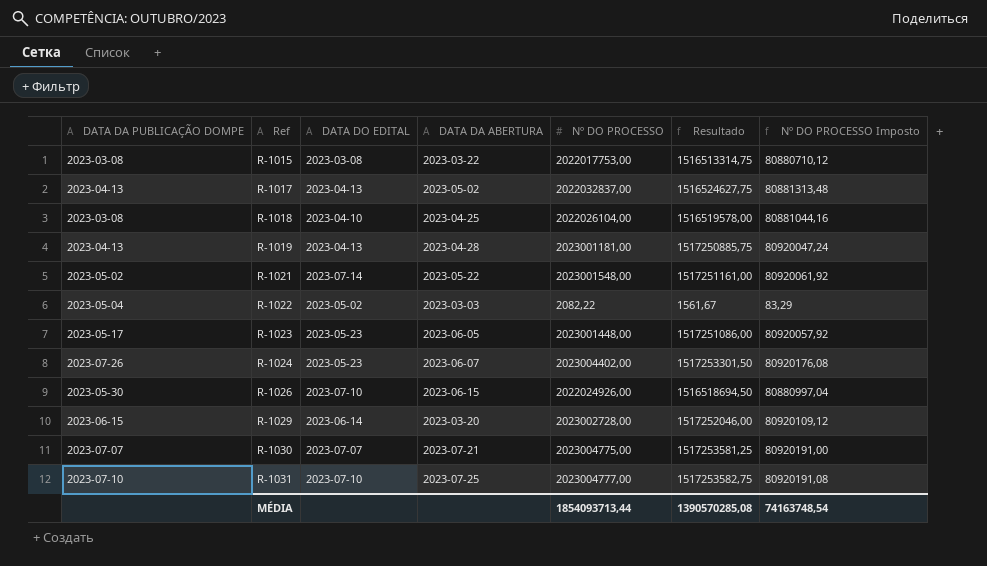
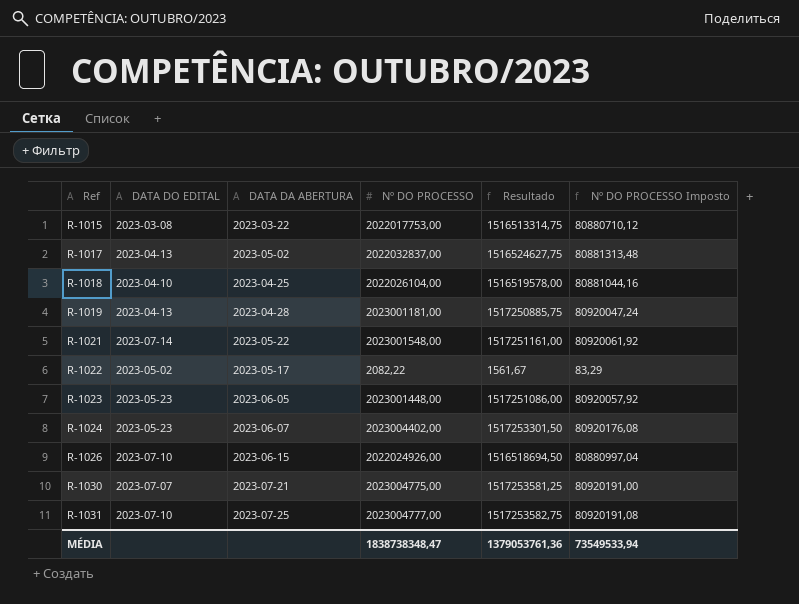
column DATA DA PUBLICAÇÃO DOMPE | position: 1 -> none
row R-1029: 2023-06-15 | 2023-06-14 | 2023-03-20 | 2023002728,00 | 1517252046,00 | 80920109,12 -> none
R-1022 | DATA DA ABERTURA: 2023-03-03 -> 2023-05-17
MÉDIA | Nº DO PROCESSO: 1854093713,44 -> 1838738348,47
MÉDIA | Resultado: 1390570285,08 -> 1379053761,36
MÉDIA | Nº DO PROCESSO Imposto: 74163748,54 -> 73549533,94

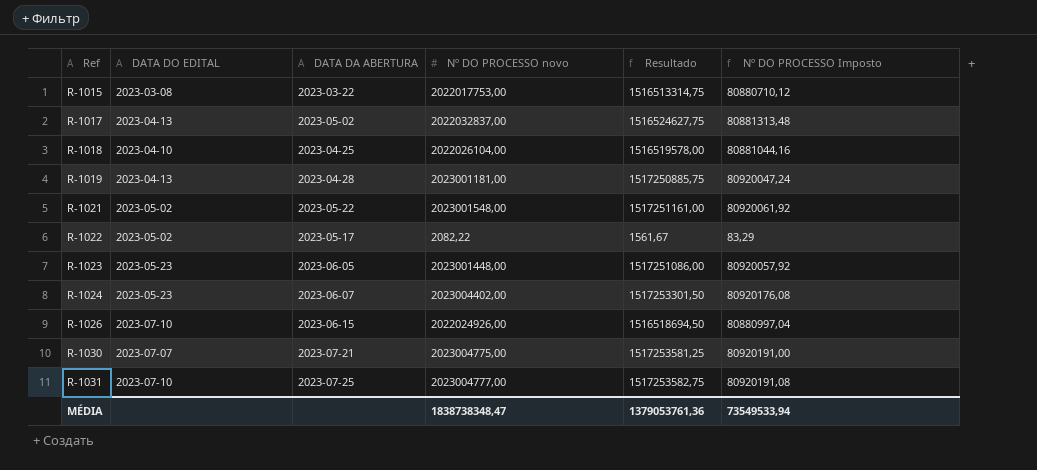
column name: Nº DO PROCESSO -> Nº DO PROCESSO novo
R-1021 | DATA DO EDITAL: 2023-07-14 -> 2023-05-02

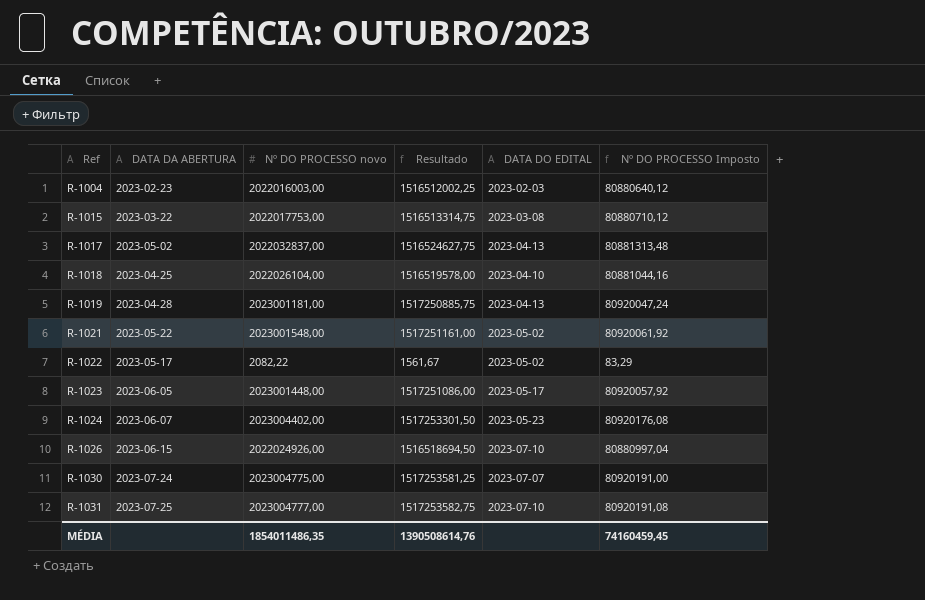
column DATA DO EDITAL | position: 2 -> 5
row R-1004: none -> 2023-02-23 | 2022016003,00 | 1516512002,25 | 2023-02-03 | 80880640,12
R-1023 | DATA DO EDITAL: 2023-05-23 -> 2023-05-17
R-1030 | DATA DA ABERTURA: 2023-07-21 -> 2023-07-24
MÉDIA | Nº DO PROCESSO novo: 1838738348,47 -> 1854011486,35
MÉDIA | Resultado: 1379053761,36 -> 1390508614,76
MÉDIA | Nº DO PROCESSO Imposto: 73549533,94 -> 74160459,45

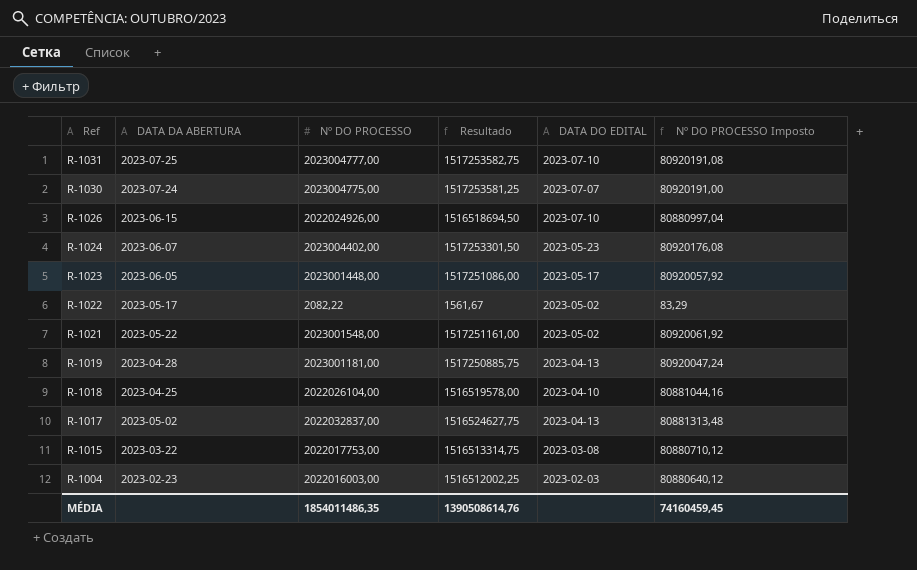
row order: Ref ascending -> Ref descending
column name: Nº DO PROCESSO novo -> Nº DO PROCESSO

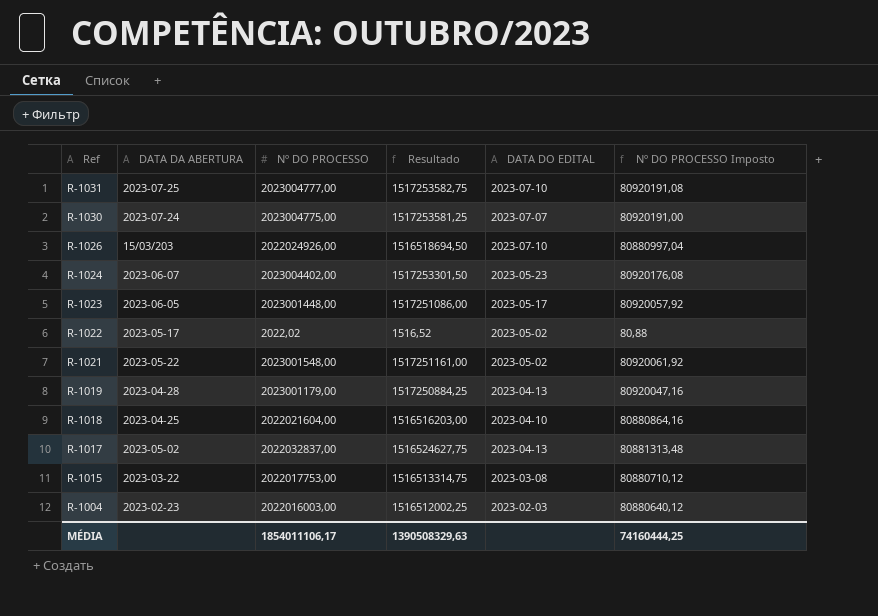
R-1026 | DATA DA ABERTURA: 2023-06-15 -> 15/03/203
R-1022 | Nº DO PROCESSO: 2082,22 -> 2022,02
R-1022 | Resultado: 1561,67 -> 1516,52
R-1022 | Nº DO PROCESSO Imposto: 83,29 -> 80,88
R-1019 | Nº DO PROCESSO: 2023001181,00 -> 2023001179,00
R-1019 | Resultado: 1517250885,75 -> 1517250884,25
R-1019 | Nº DO PROCESSO Imposto: 80920047,24 -> 80920047,16
R-1018 | Nº DO PROCESSO: 2022026104,00 -> 2022021604,00
R-1018 | Resultado: 1516519578,00 -> 1516516203,00
R-1018 | Nº DO PROCESSO Imposto: 80881044,16 -> 80880864,16
MÉDIA | Nº DO PROCESSO: 1854011486,35 -> 1854011106,17
MÉDIA | Resultado: 1390508614,76 -> 1390508329,63
MÉDIA | Nº DO PROCESSO Imposto: 74160459,45 -> 74160444,25

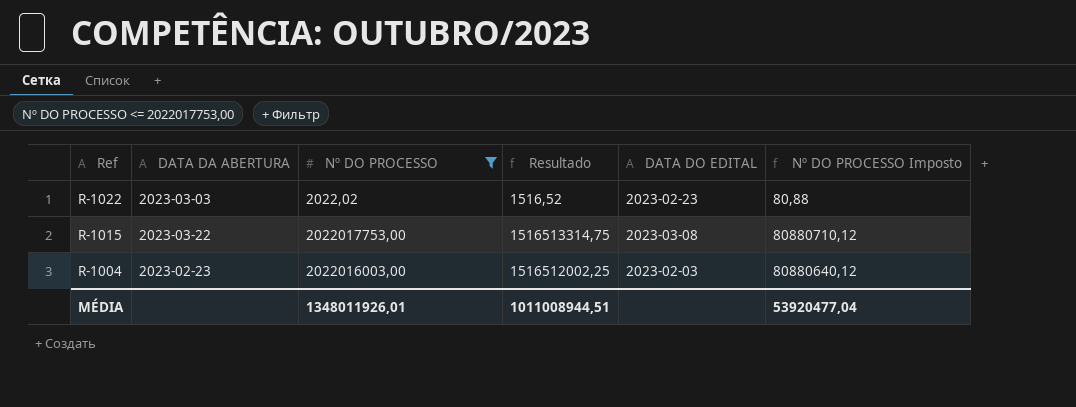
filter: none -> Nº DO PROCESSO <= 2022017753,00
R-1022 | DATA DA ABERTURA: 2023-05-17 -> 2023-03-03
R-1022 | DATA DO EDITAL: 2023-05-02 -> 2023-02-23
MÉDIA | Nº DO PROCESSO: 1854011106,17 -> 1348011926,01
MÉDIA | Resultado: 1390508329,63 -> 1011008944,51
MÉDIA | Nº DO PROCESSO Imposto: 74160444,25 -> 53920477,04

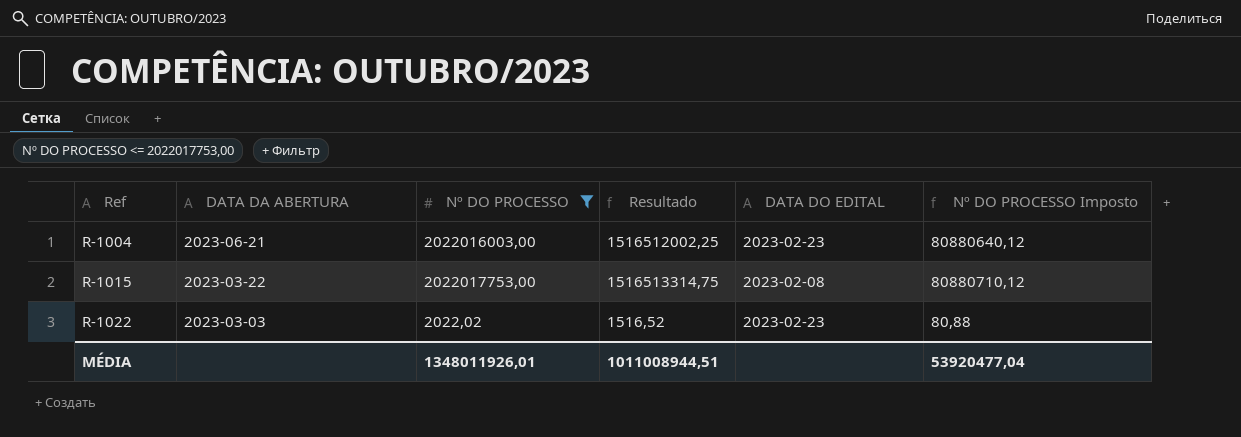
row order: Ref descending -> Ref ascending
R-1004 | DATA DA ABERTURA: 2023-02-23 -> 2023-06-21
R-1004 | DATA DO EDITAL: 2023-02-03 -> 2023-02-23
R-1015 | DATA DO EDITAL: 2023-03-08 -> 2023-02-08

